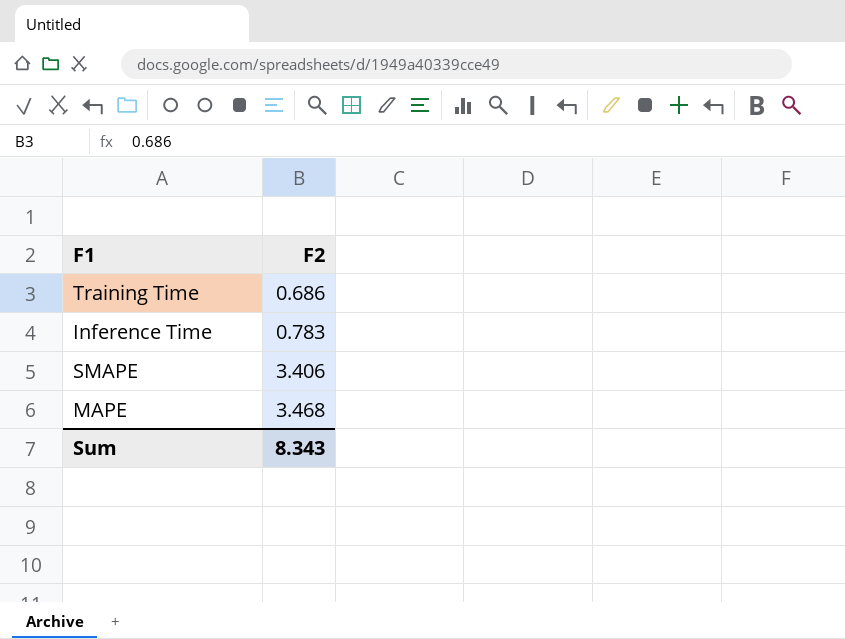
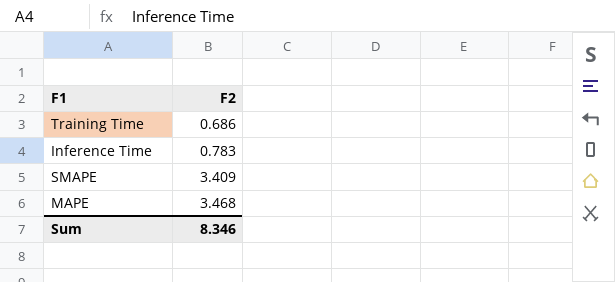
SMAPE | F2: 3.406 -> 3.409
Sum | F2: 8.343 -> 8.346

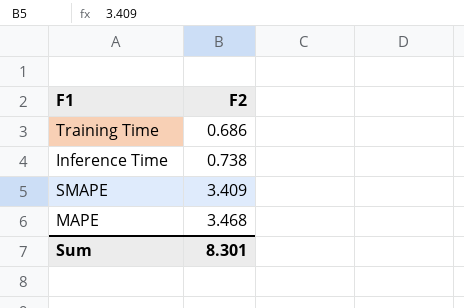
Inference Time | F2: 0.783 -> 0.738
Sum | F2: 8.346 -> 8.301

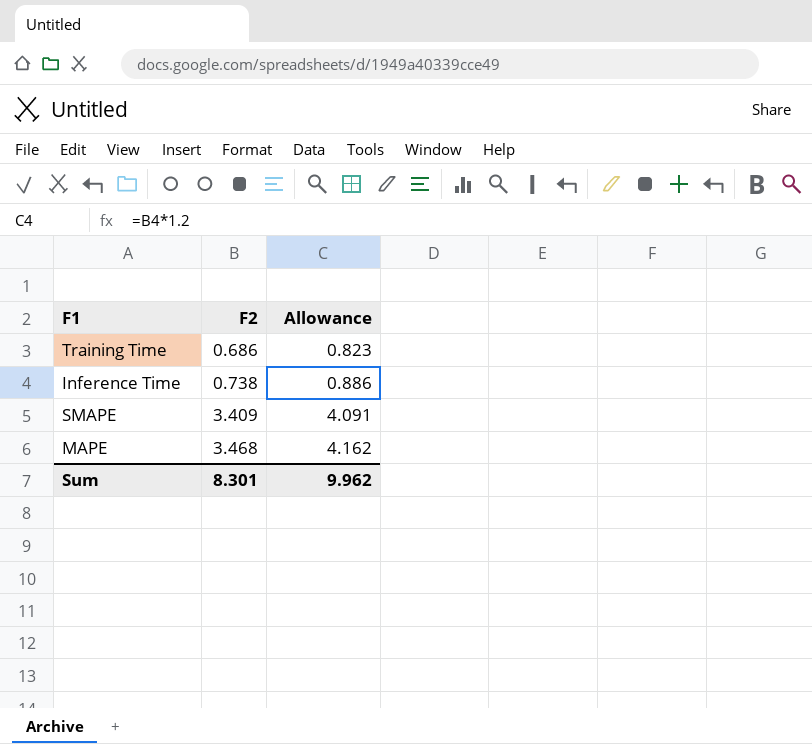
column Allowance | formula: none -> [F2] * 1.2

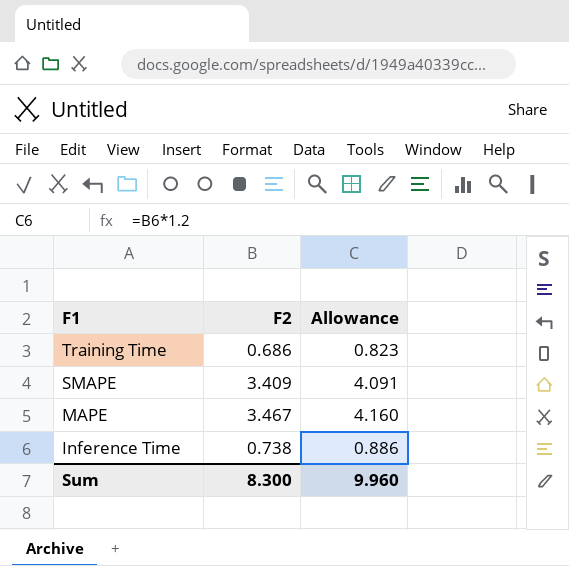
row order: F2 ascending -> F1 descending
MAPE | F2: 3.468 -> 3.467
MAPE | Allowance: 4.162 -> 4.160
Sum | F2: 8.301 -> 8.300
Sum | Allowance: 9.962 -> 9.960

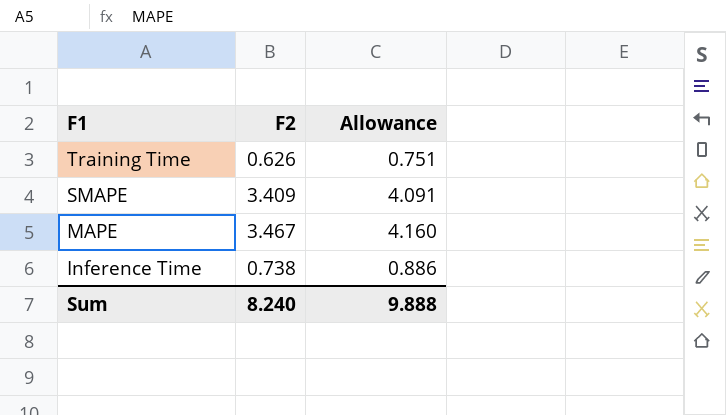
Training Time | F2: 0.686 -> 0.626
Training Time | Allowance: 0.823 -> 0.751
Sum | F2: 8.300 -> 8.240
Sum | Allowance: 9.960 -> 9.888

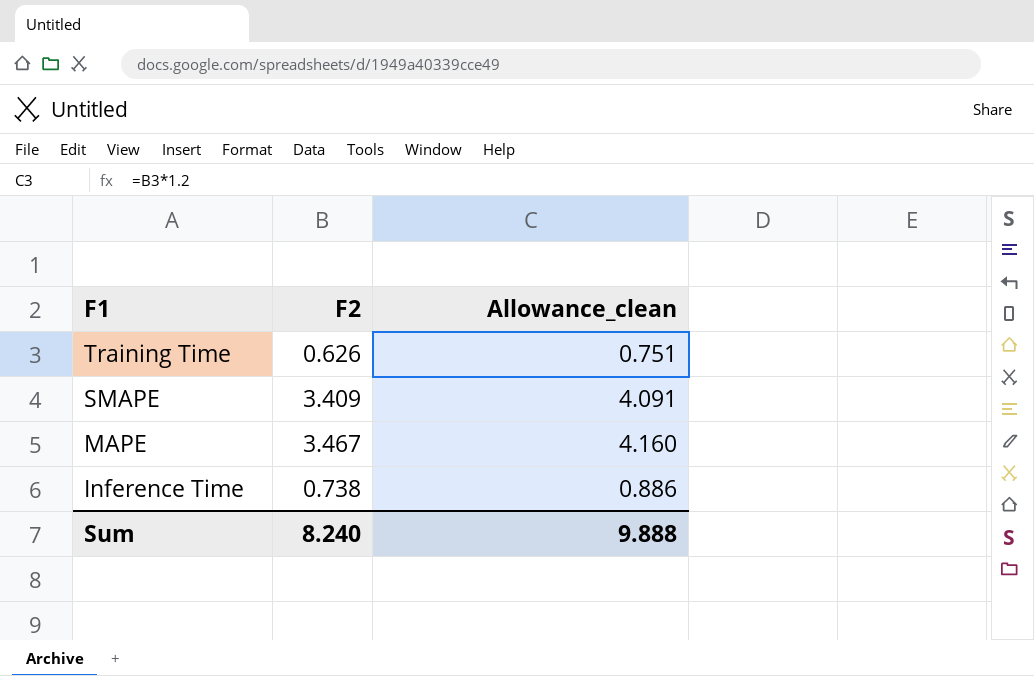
column name: Allowance -> Allowance_clean

